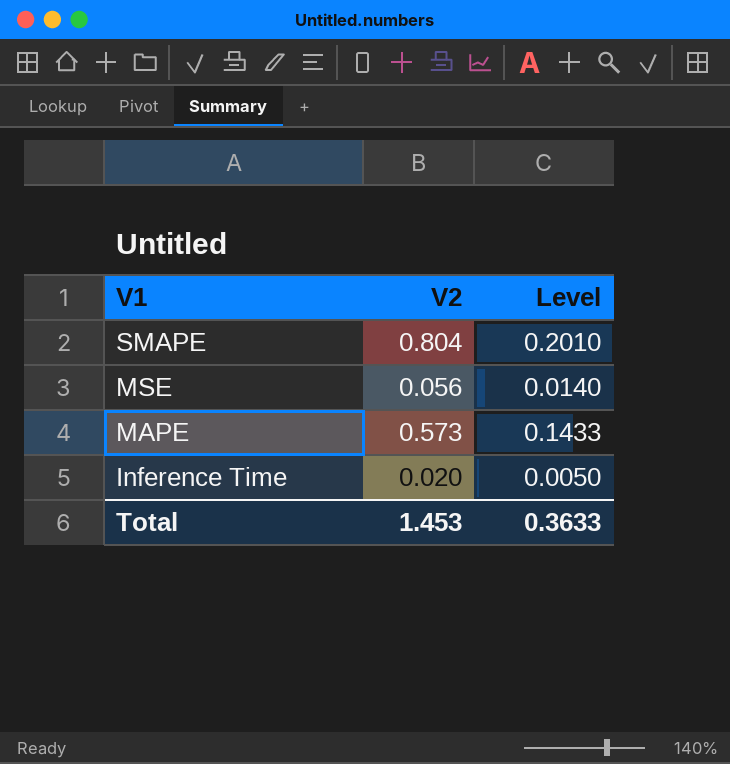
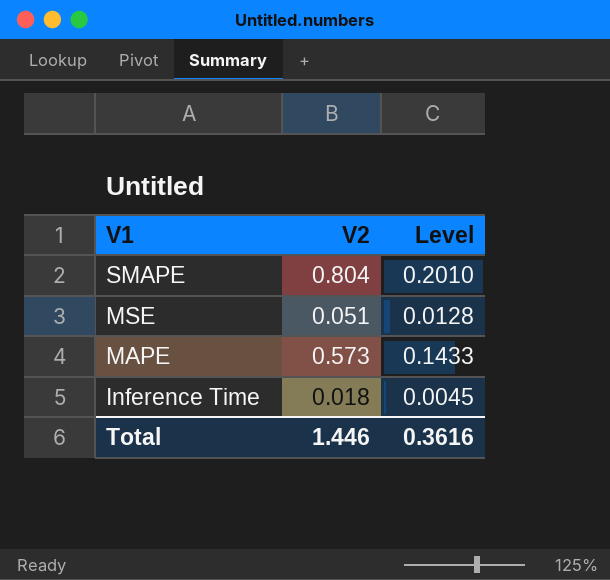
MSE | V2: 0.056 -> 0.051
MSE | Level: 0.0140 -> 0.0128
Inference Time | V2: 0.020 -> 0.018
Inference Time | Level: 0.0050 -> 0.0045
Total | V2: 1.453 -> 1.446
Total | Level: 0.3633 -> 0.3616

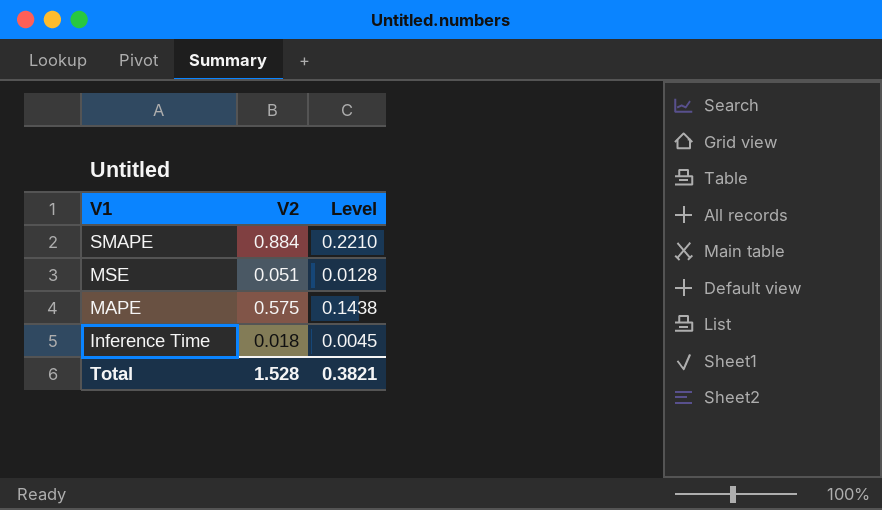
SMAPE | V2: 0.804 -> 0.884
SMAPE | Level: 0.2010 -> 0.2210
MAPE | V2: 0.573 -> 0.575
MAPE | Level: 0.1433 -> 0.1438
Total | V2: 1.446 -> 1.528
Total | Level: 0.3616 -> 0.3821

